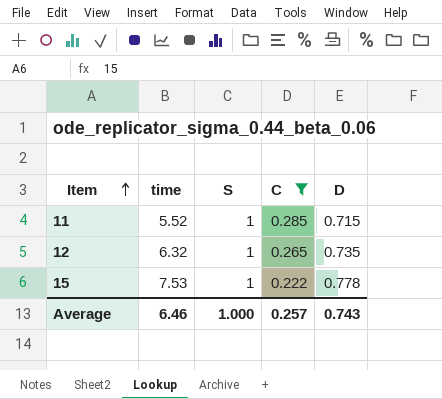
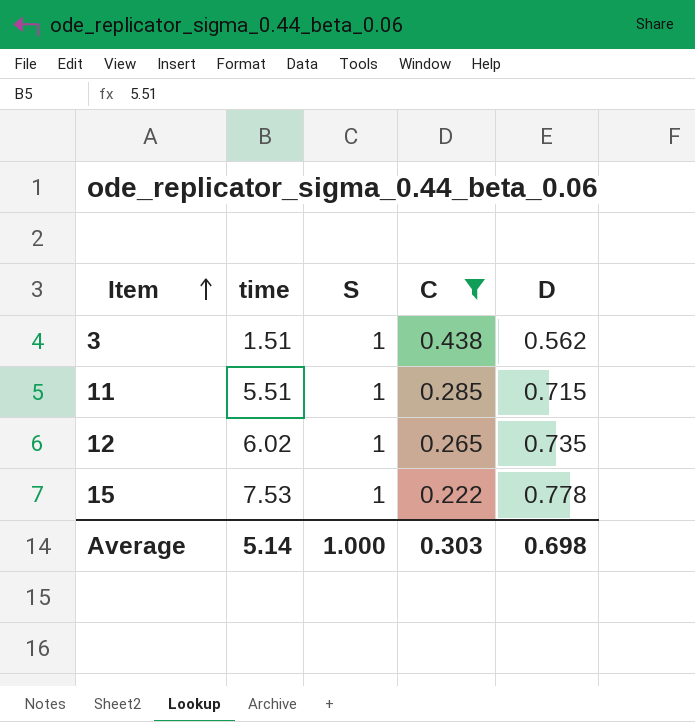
row 3: none -> 1.51 | 1 | 0.438 | 0.562
11 | time: 5.52 -> 5.51
12 | time: 6.32 -> 6.02
Average | time: 6.46 -> 5.14
Average | C: 0.257 -> 0.303
Average | D: 0.743 -> 0.698

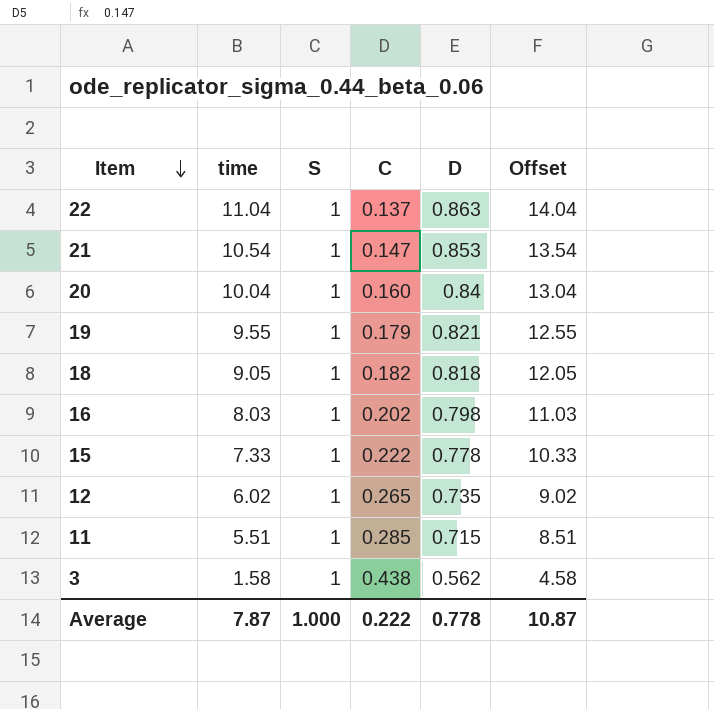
filter: C >= 0.222 -> none
row order: Item ascending -> Item descending
column Offset | formula: none -> [time] + 3
15 | time: 7.53 -> 7.33
3 | time: 1.51 -> 1.58
Average | time: 5.14 -> 7.87
Average | C: 0.303 -> 0.222
Average | D: 0.698 -> 0.778

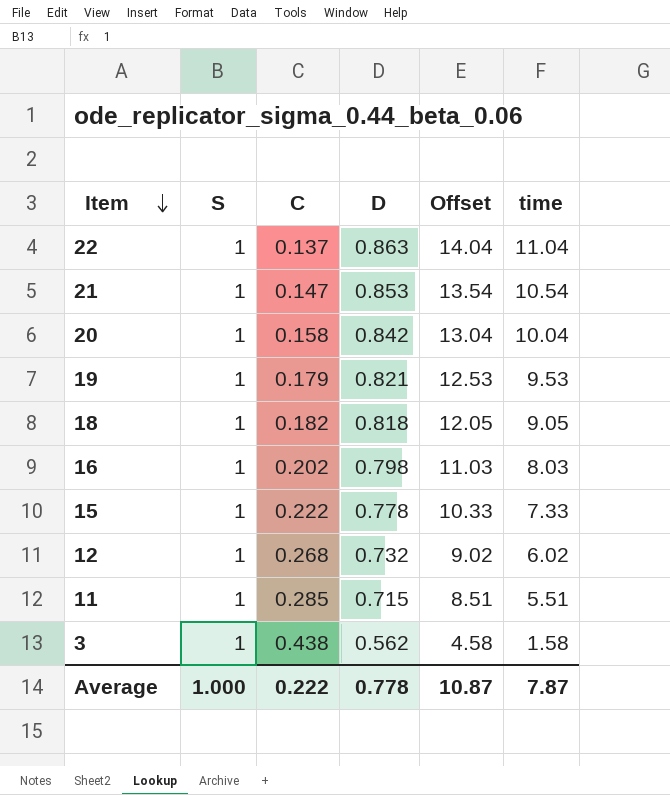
column time | position: 2 -> 6
20 | C: 0.160 -> 0.158
20 | D: 0.84 -> 0.842
19 | Offset: 12.55 -> 12.53
19 | time: 9.55 -> 9.53
12 | C: 0.265 -> 0.268
12 | D: 0.735 -> 0.732

